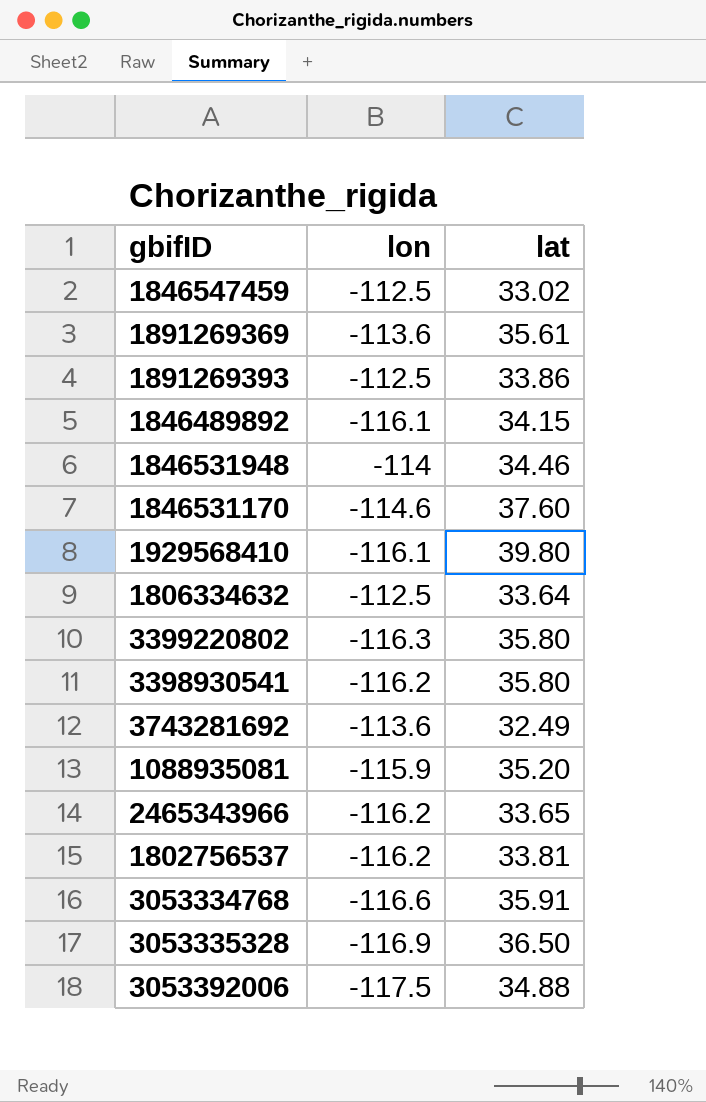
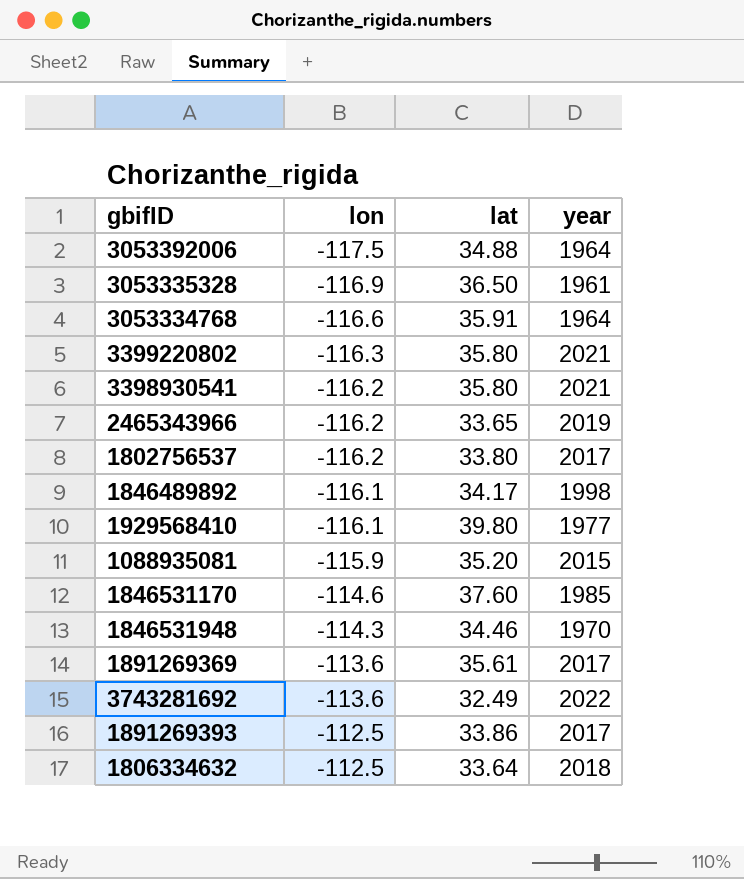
row order: none -> lon ascending
column year | position: none -> 4
row 1846547459: -112.5 | 33.02 -> none
1802756537 | lat: 33.81 -> 33.80
1846489892 | lat: 34.15 -> 34.17
1846531948 | lon: -114 -> -114.3

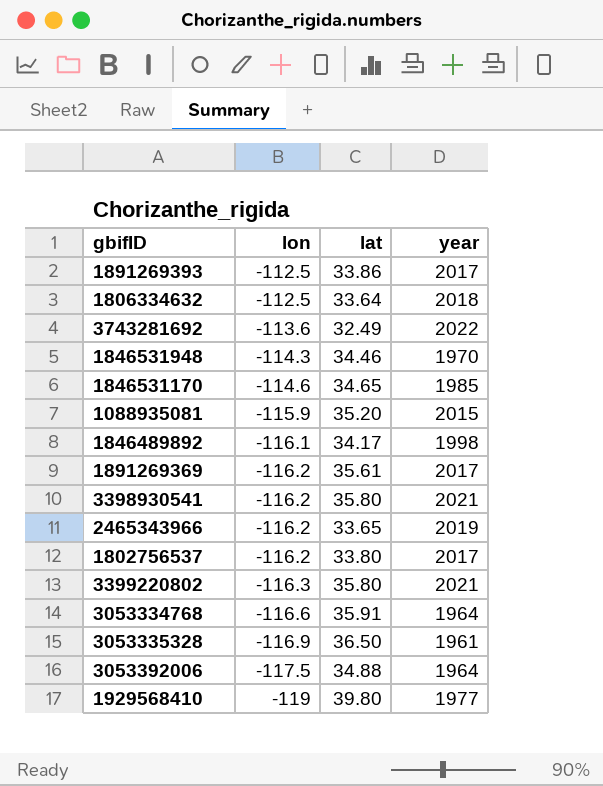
row order: lon ascending -> lon descending
1846531170 | lat: 37.60 -> 34.65
1891269369 | lon: -113.6 -> -116.2
1929568410 | lon: -116.1 -> -119

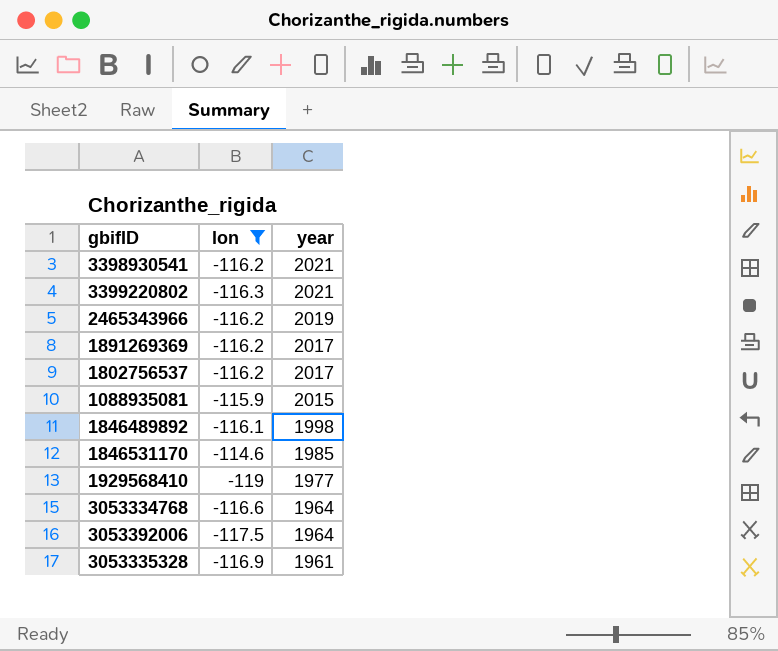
filter: none -> lon <= -114.6
row order: lon descending -> year descending
column lat | position: 3 -> none

